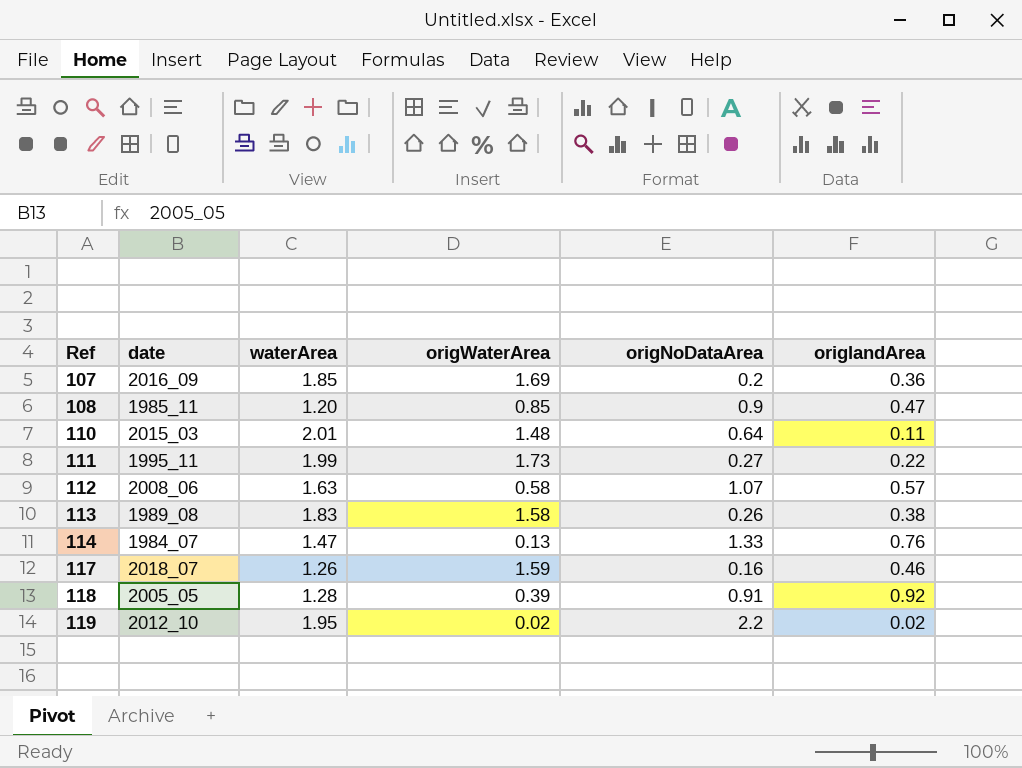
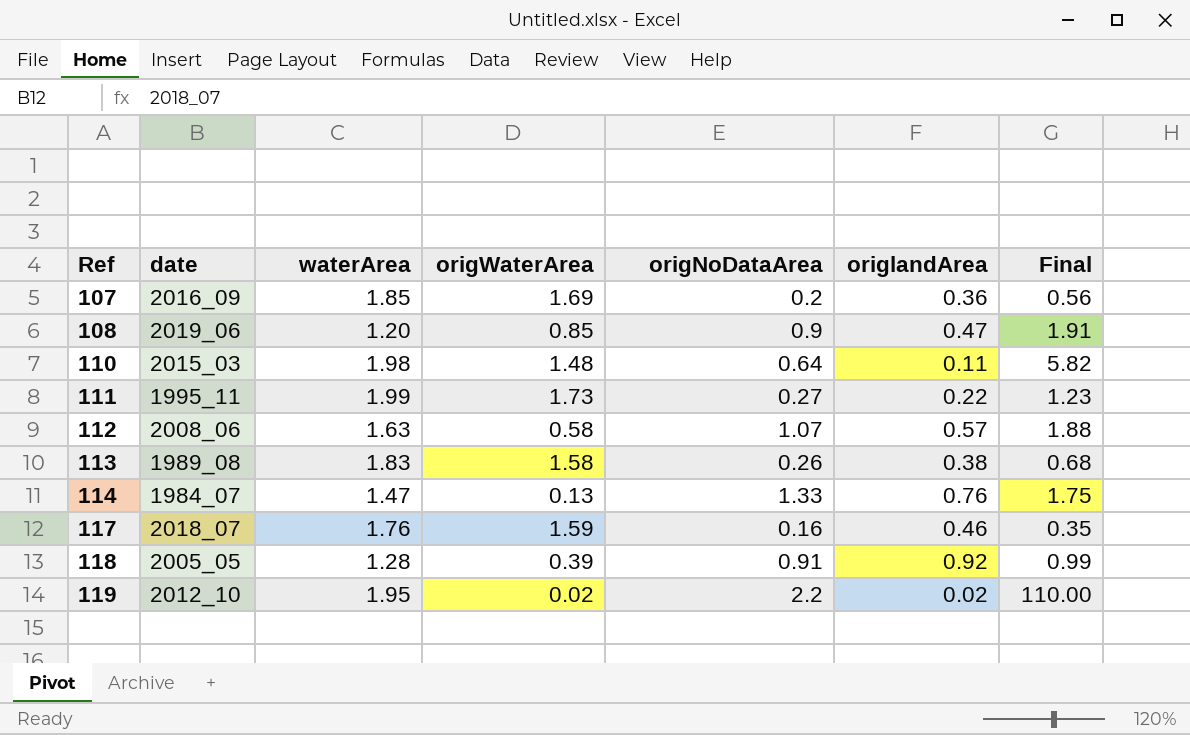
column Final | formula: none -> [origNoDataArea] / [origlandArea]
108 | date: 1985_11 -> 2019_06
110 | waterArea: 2.01 -> 1.98
117 | waterArea: 1.26 -> 1.76

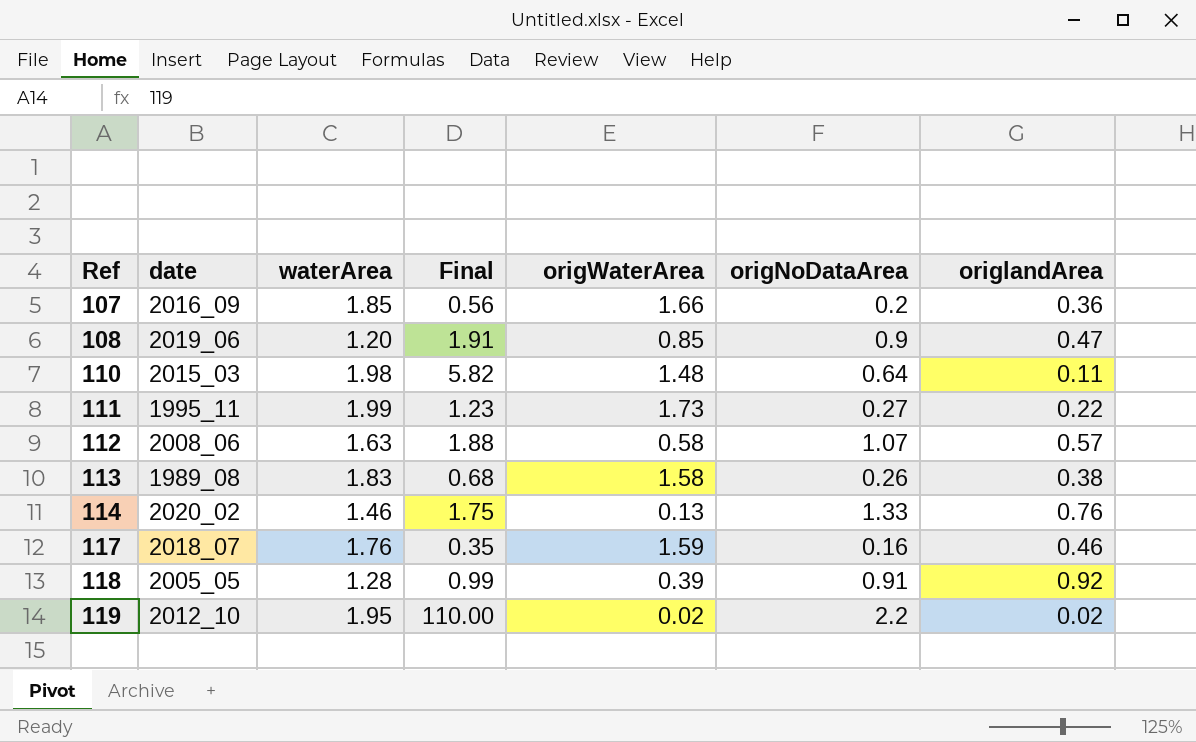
column Final | position: 7 -> 4
107 | origWaterArea: 1.69 -> 1.66
114 | date: 1984_07 -> 2020_02
114 | waterArea: 1.47 -> 1.46

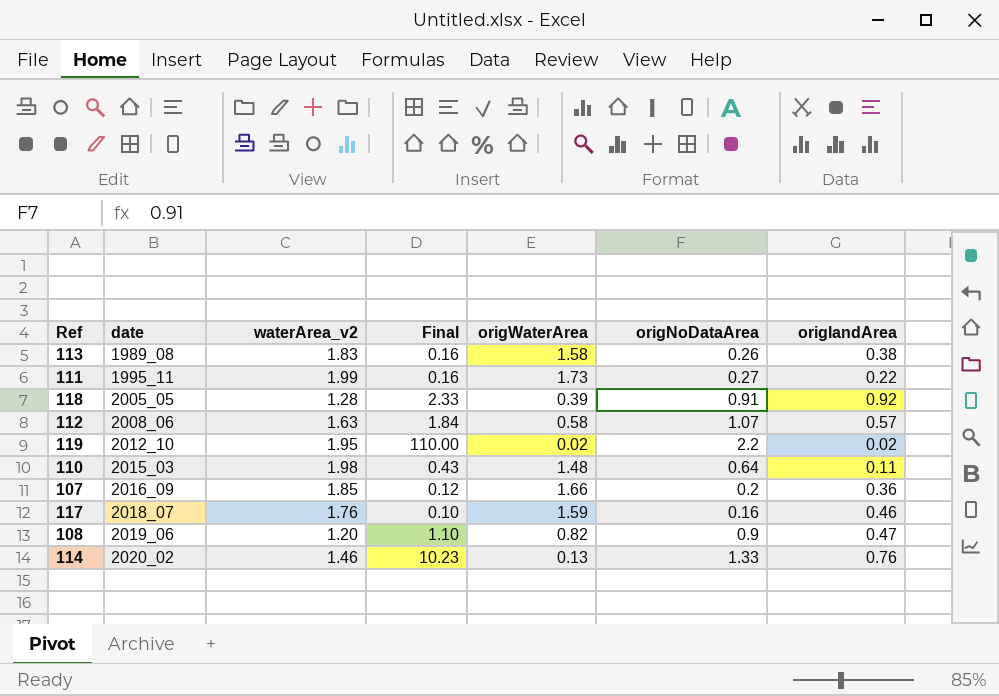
row order: Ref ascending -> date ascending
column name: waterArea -> waterArea_v2
column Final | formula: [origNoDataArea] / [origlandArea] -> [origNoDataArea] / [origWaterArea]
108 | origWaterArea: 0.85 -> 0.82

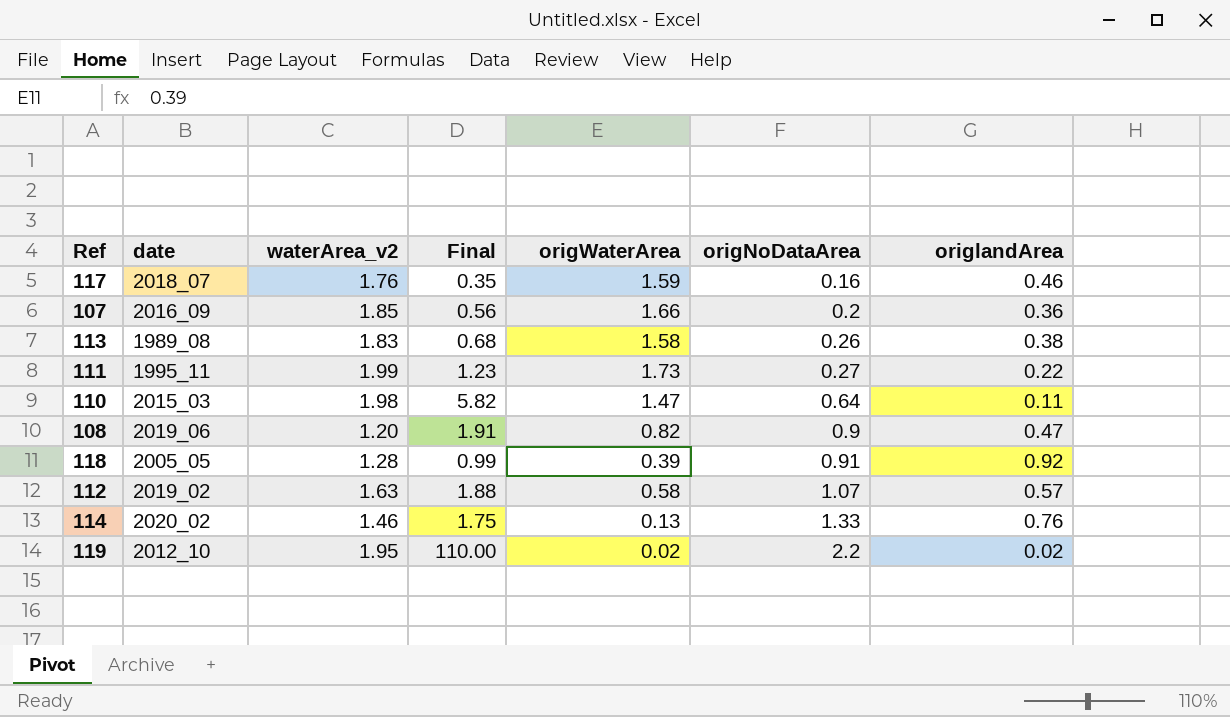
row order: date ascending -> origNoDataArea ascending
column Final | formula: [origNoDataArea] / [origWaterArea] -> [origNoDataArea] / [origlandArea]
110 | origWaterArea: 1.48 -> 1.47
112 | date: 2008_06 -> 2019_02

